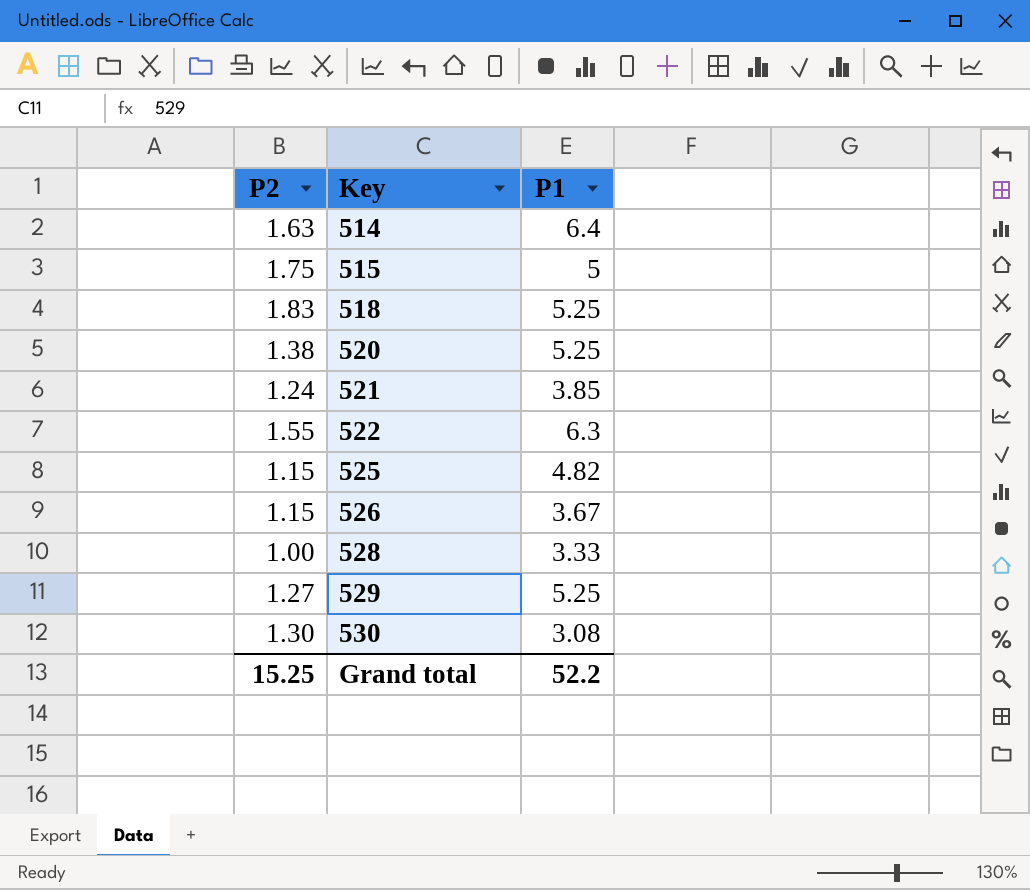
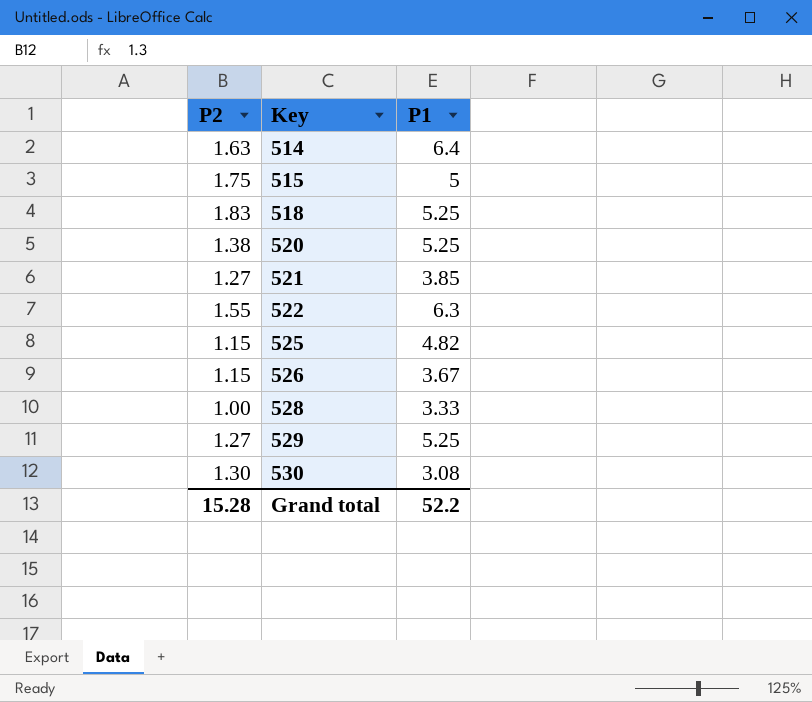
521 | P2: 1.24 -> 1.27
Grand total | P2: 15.25 -> 15.28

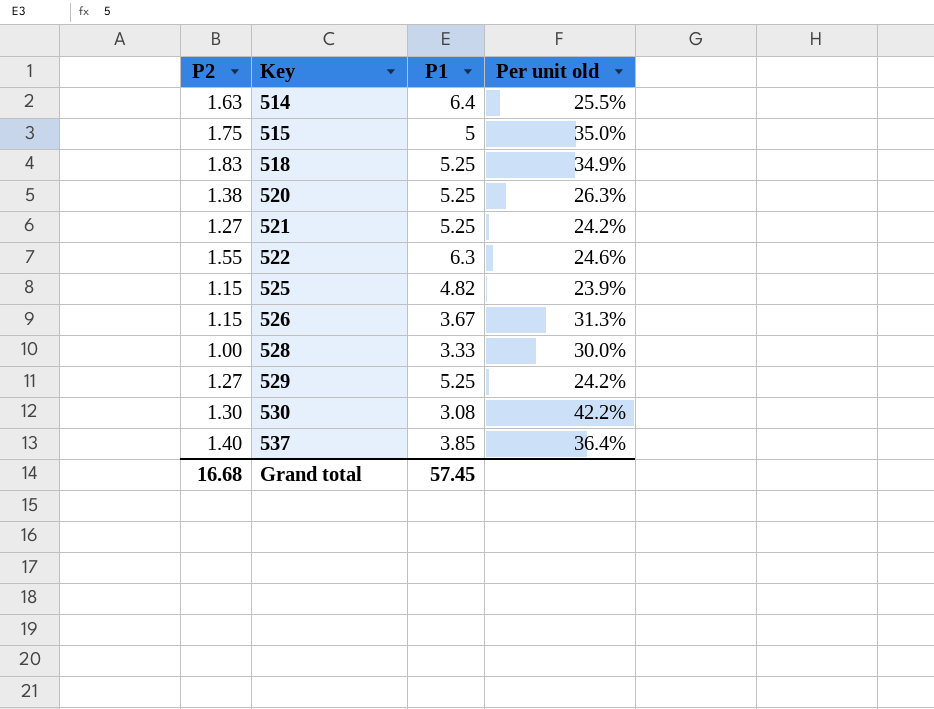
column Per unit old | formula: none -> [P2] / [P1]
521 | P1: 3.85 -> 5.25
row 537: none -> 1.40 | 3.85 | 36.4%
Grand total | P2: 15.28 -> 16.68
Grand total | P1: 52.2 -> 57.45

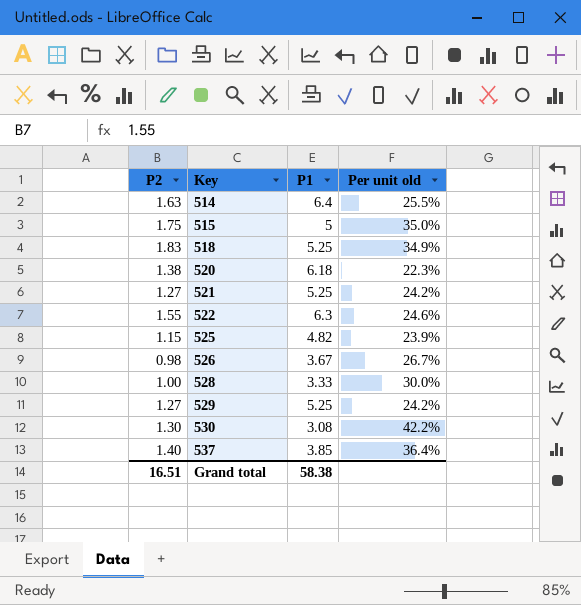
520 | P1: 5.25 -> 6.18
520 | Per unit old: 26.3% -> 22.3%
526 | P2: 1.15 -> 0.98
526 | Per unit old: 31.3% -> 26.7%
Grand total | P2: 16.68 -> 16.51
Grand total | P1: 57.45 -> 58.38

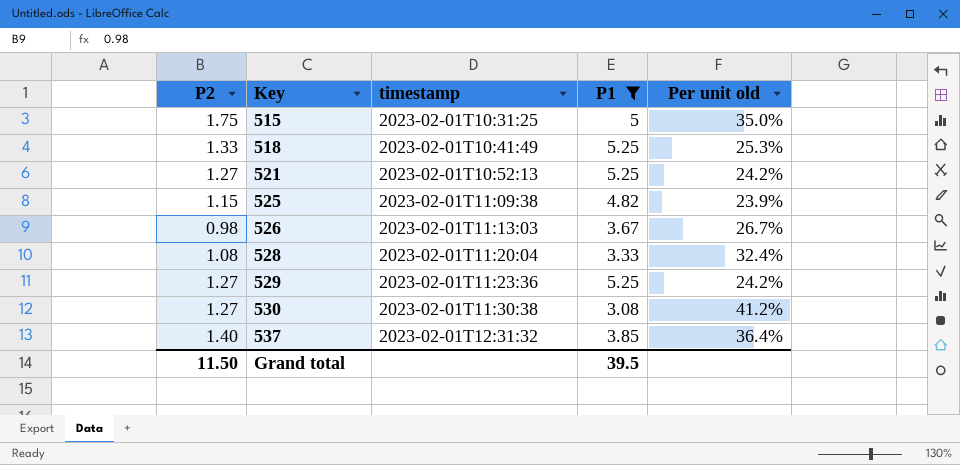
filter: none -> P1 <= 5.25
column timestamp | position: none -> 3
518 | P2: 1.83 -> 1.33
518 | Per unit old: 34.9% -> 25.3%
528 | P2: 1.00 -> 1.08
528 | Per unit old: 30.0% -> 32.4%
530 | P2: 1.30 -> 1.27
530 | Per unit old: 42.2% -> 41.2%
Grand total | P2: 16.51 -> 11.50
Grand total | P1: 58.38 -> 39.5

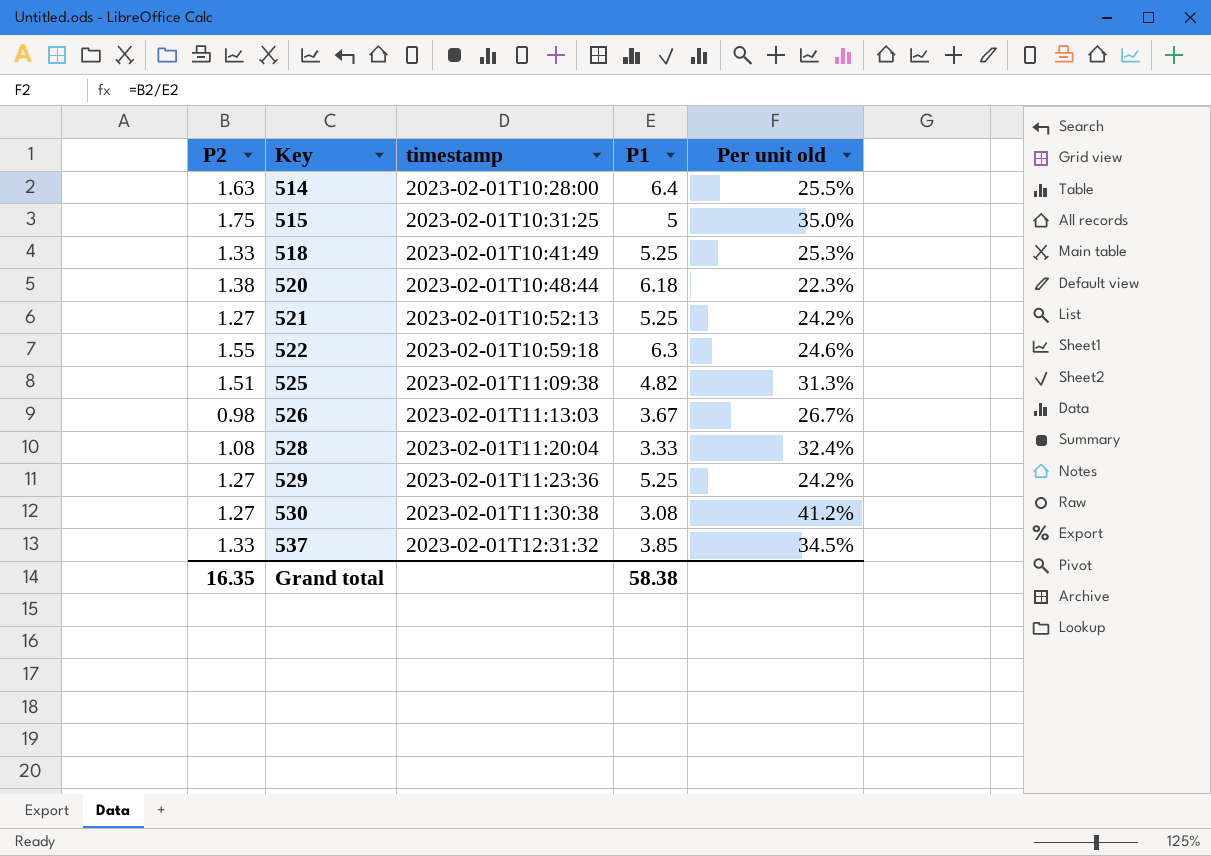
filter: P1 <= 5.25 -> none
525 | P2: 1.15 -> 1.51
525 | Per unit old: 23.9% -> 31.3%
537 | P2: 1.40 -> 1.33
537 | Per unit old: 36.4% -> 34.5%
Grand total | P2: 11.50 -> 16.35
Grand total | P1: 39.5 -> 58.38

